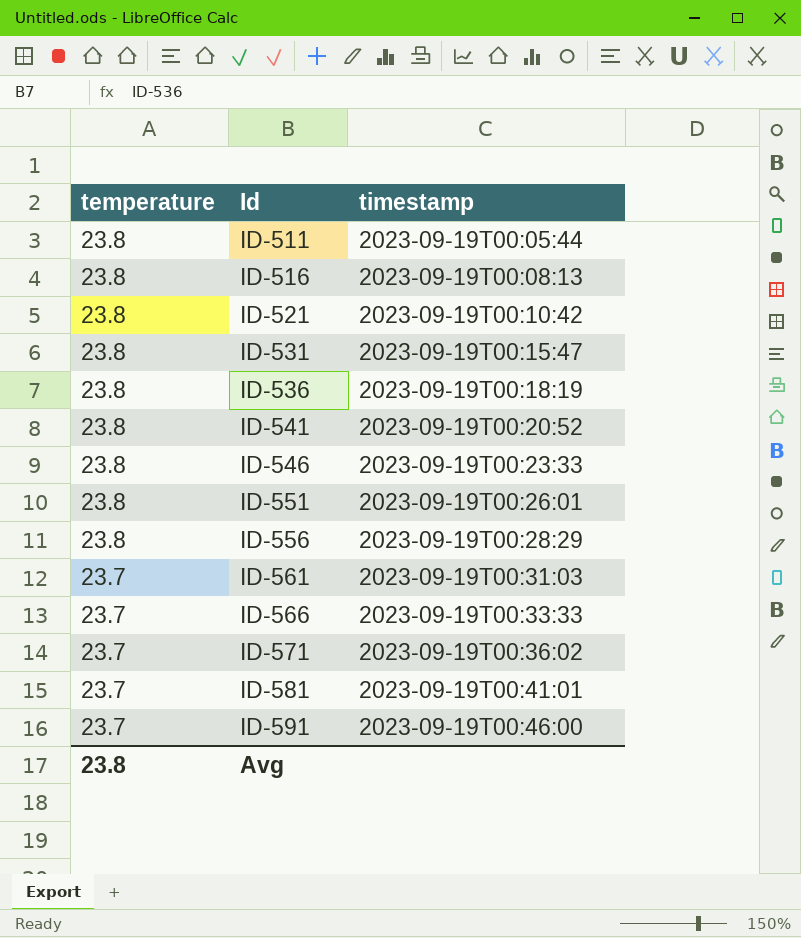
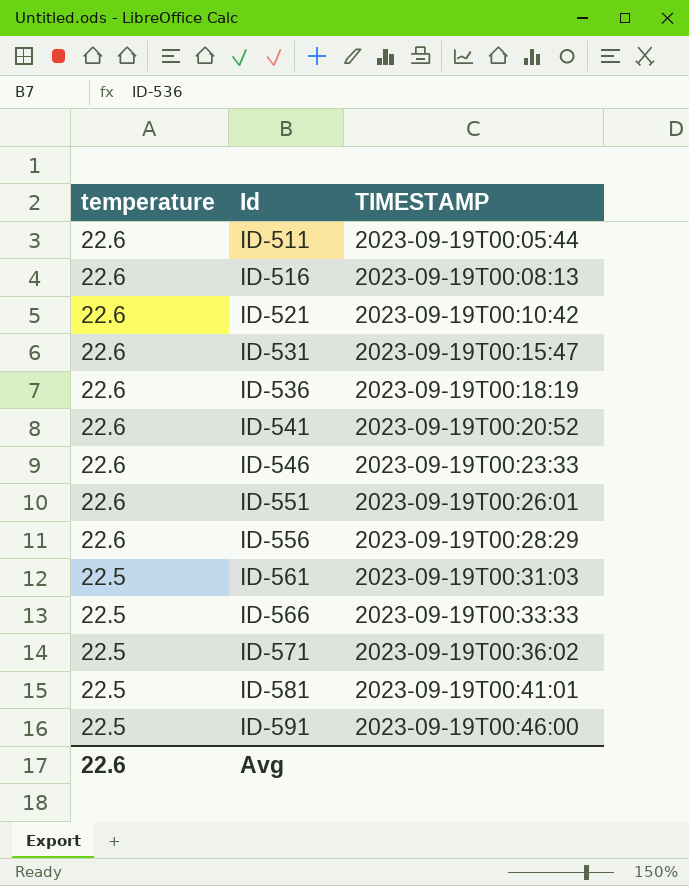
column name: timestamp -> TIMESTAMP
ID-511 | temperature: 23.8 -> 22.6
ID-516 | temperature: 23.8 -> 22.6
ID-521 | temperature: 23.8 -> 22.6
ID-531 | temperature: 23.8 -> 22.6
ID-536 | temperature: 23.8 -> 22.6
ID-541 | temperature: 23.8 -> 22.6
ID-546 | temperature: 23.8 -> 22.6
ID-551 | temperature: 23.8 -> 22.6
ID-556 | temperature: 23.8 -> 22.6
ID-561 | temperature: 23.7 -> 22.5
ID-566 | temperature: 23.7 -> 22.5
ID-571 | temperature: 23.7 -> 22.5
ID-581 | temperature: 23.7 -> 22.5
ID-591 | temperature: 23.7 -> 22.5
Avg | temperature: 23.8 -> 22.6

